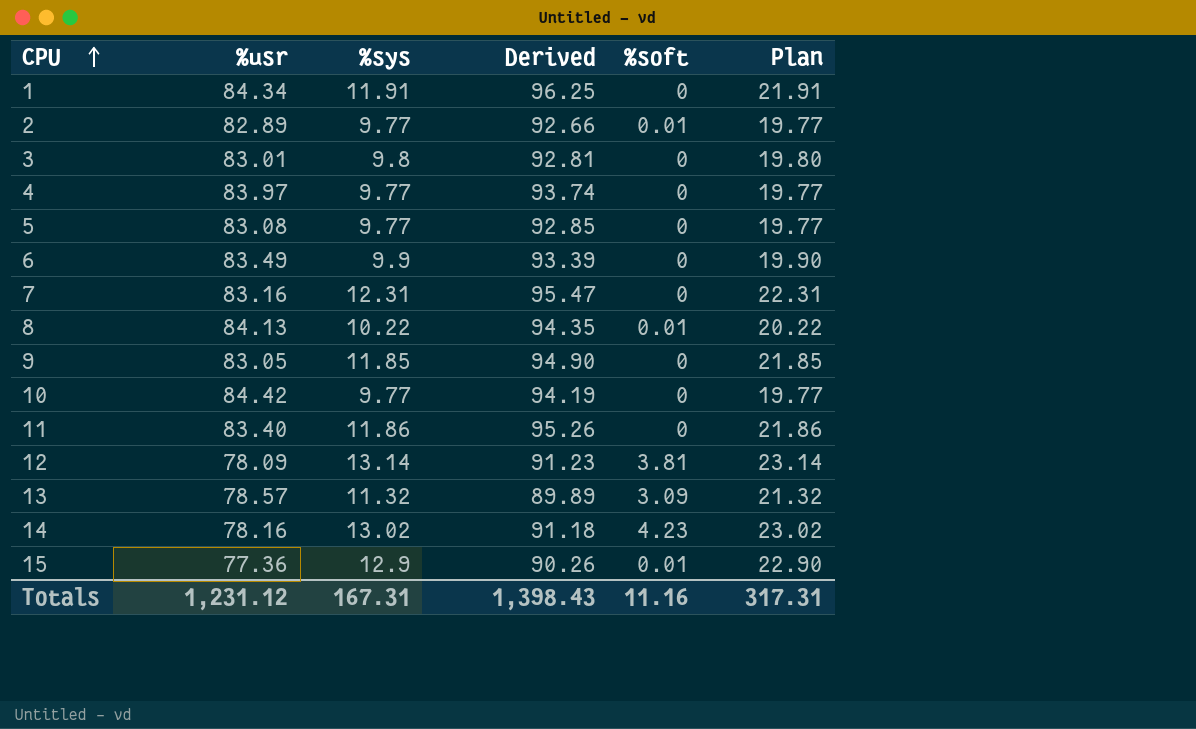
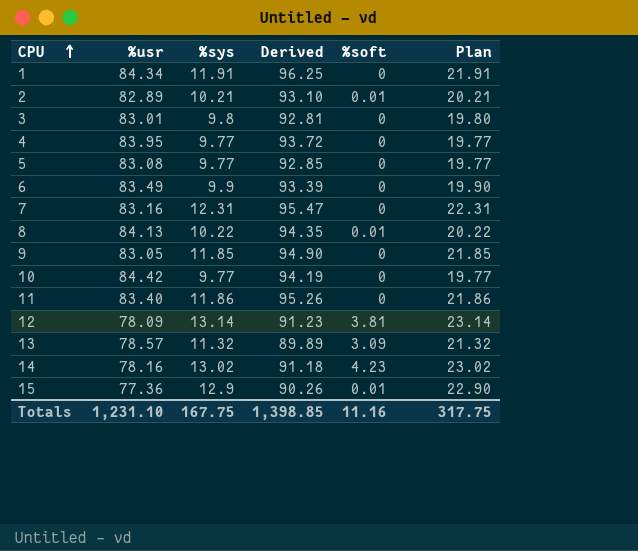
2 | %sys: 9.77 -> 10.21
2 | Derived: 92.66 -> 93.10
2 | Plan: 19.77 -> 20.21
4 | %usr: 83.97 -> 83.95
4 | Derived: 93.74 -> 93.72
Totals | %usr: 1,231.12 -> 1,231.10
Totals | %sys: 167.31 -> 167.75
Totals | Derived: 1,398.43 -> 1,398.85
Totals | Plan: 317.31 -> 317.75

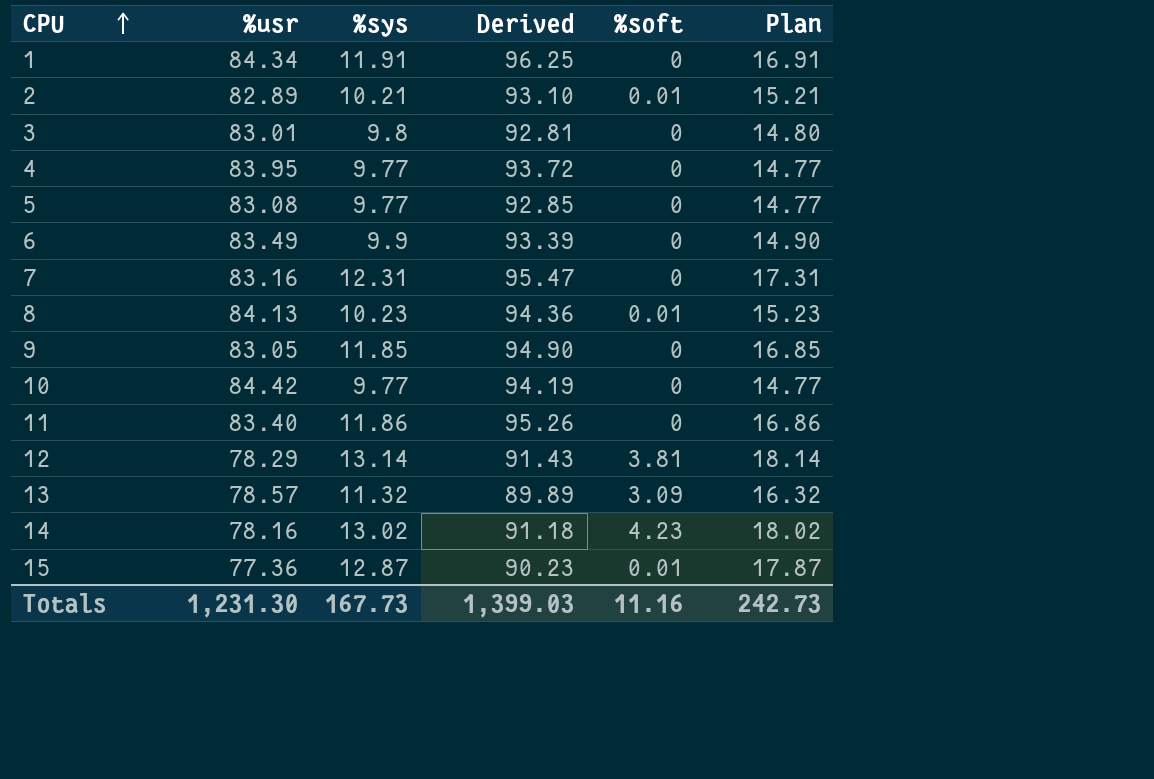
column Plan | formula: [%sys] + 10 -> [%sys] + 5
8 | %sys: 10.22 -> 10.23
8 | Derived: 94.35 -> 94.36
12 | %usr: 78.09 -> 78.29
12 | Derived: 91.23 -> 91.43
15 | %sys: 12.9 -> 12.87
15 | Derived: 90.26 -> 90.23
Totals | %usr: 1,231.10 -> 1,231.30
Totals | %sys: 167.75 -> 167.73
Totals | Derived: 1,398.85 -> 1,399.03
Totals | Plan: 317.75 -> 242.73

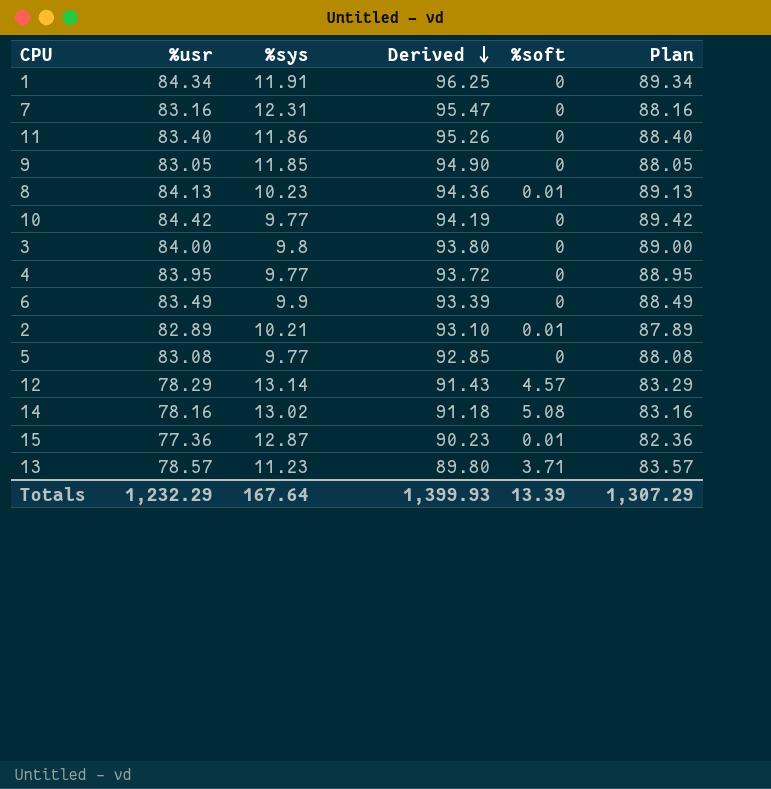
row order: CPU ascending -> Derived descending
column Plan | formula: [%sys] + 5 -> [%usr] + 5
3 | %usr: 83.01 -> 84.00
3 | Derived: 92.81 -> 93.80
12 | %soft: 3.81 -> 4.57
14 | %soft: 4.23 -> 5.08
13 | %sys: 11.32 -> 11.23
13 | Derived: 89.89 -> 89.80
13 | %soft: 3.09 -> 3.71
Totals | %usr: 1,231.30 -> 1,232.29
Totals | %sys: 167.73 -> 167.64
Totals | Derived: 1,399.03 -> 1,399.93
Totals | %soft: 11.16 -> 13.39
Totals | Plan: 242.73 -> 1,307.29

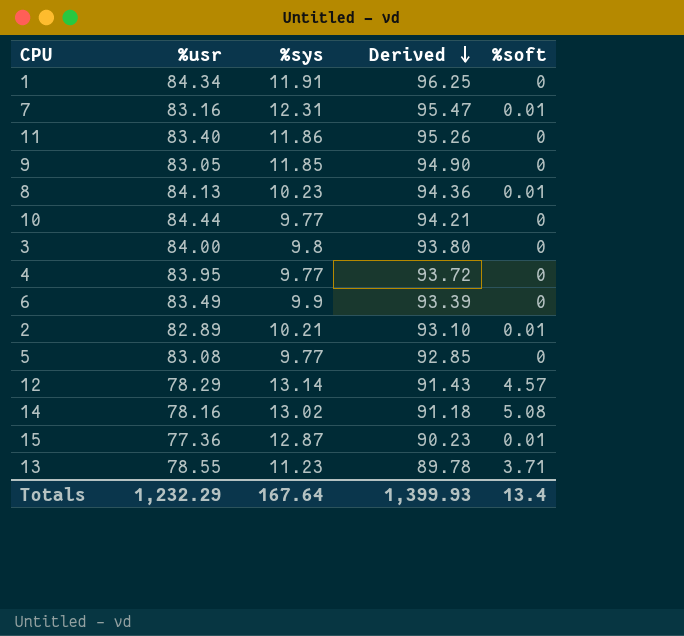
column Plan | formula: [%usr] + 5 -> none
7 | %soft: 0 -> 0.01
10 | %usr: 84.42 -> 84.44
10 | Derived: 94.19 -> 94.21
13 | %usr: 78.57 -> 78.55
13 | Derived: 89.80 -> 89.78
Totals | %soft: 13.39 -> 13.4

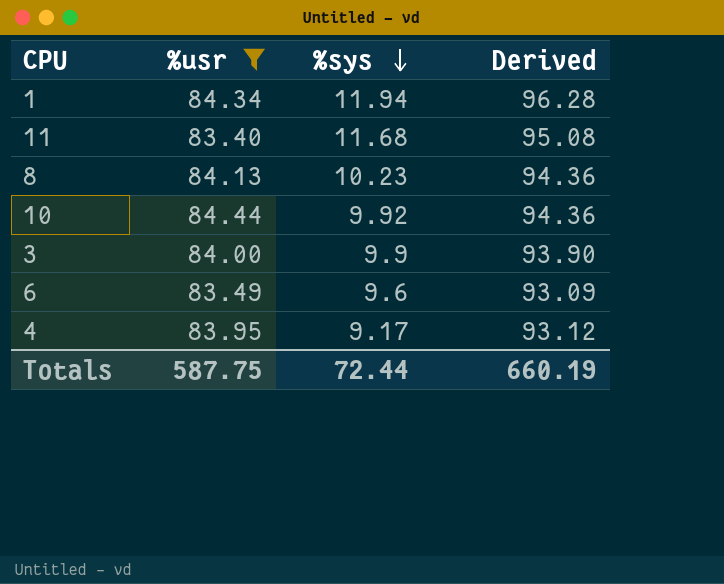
filter: none -> %usr >= 83.40
row order: Derived descending -> %sys descending
column %soft | position: 5 -> none
1 | %sys: 11.91 -> 11.94
1 | Derived: 96.25 -> 96.28
11 | %sys: 11.86 -> 11.68
11 | Derived: 95.26 -> 95.08
10 | %sys: 9.77 -> 9.92
10 | Derived: 94.21 -> 94.36
3 | %sys: 9.8 -> 9.9
3 | Derived: 93.80 -> 93.90
6 | %sys: 9.9 -> 9.6
6 | Derived: 93.39 -> 93.09
4 | %sys: 9.77 -> 9.17
4 | Derived: 93.72 -> 93.12
Totals | %usr: 1,232.29 -> 587.75
Totals | %sys: 167.64 -> 72.44
Totals | Derived: 1,399.93 -> 660.19

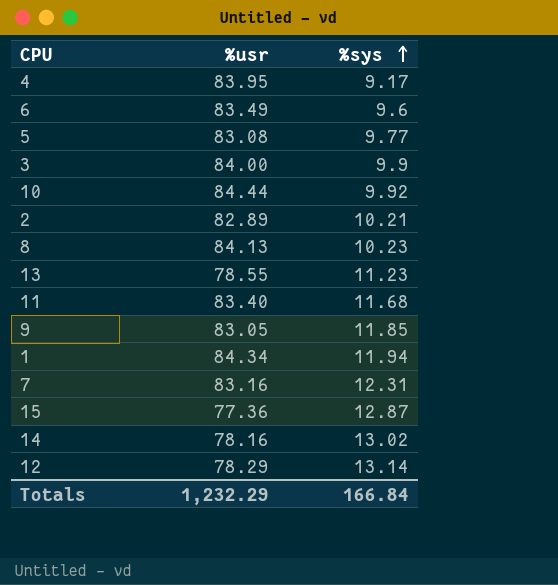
filter: %usr >= 83.40 -> none
row order: %sys descending -> %sys ascending
column Derived | formula: [%usr] + [%sys] -> none
Totals | %usr: 587.75 -> 1,232.29
Totals | %sys: 72.44 -> 166.84

